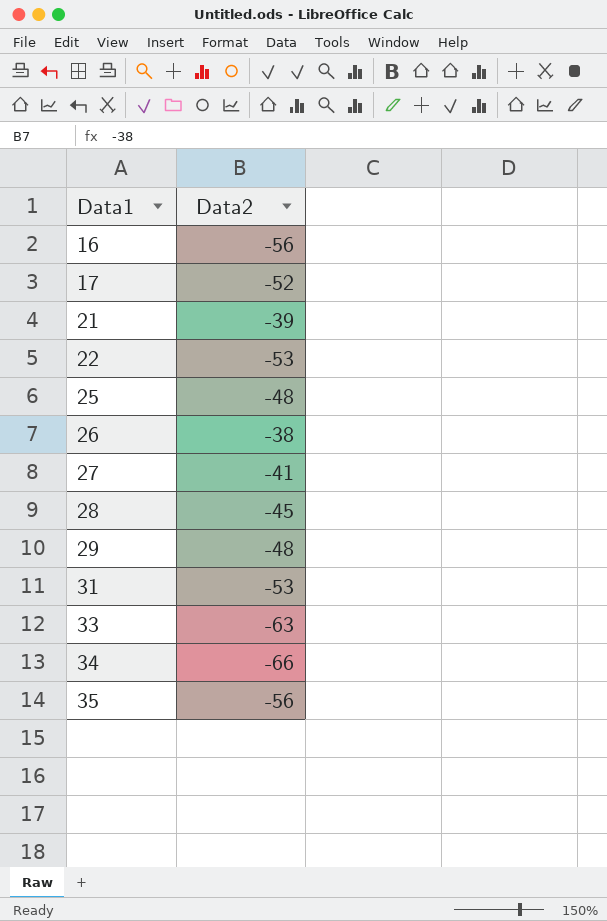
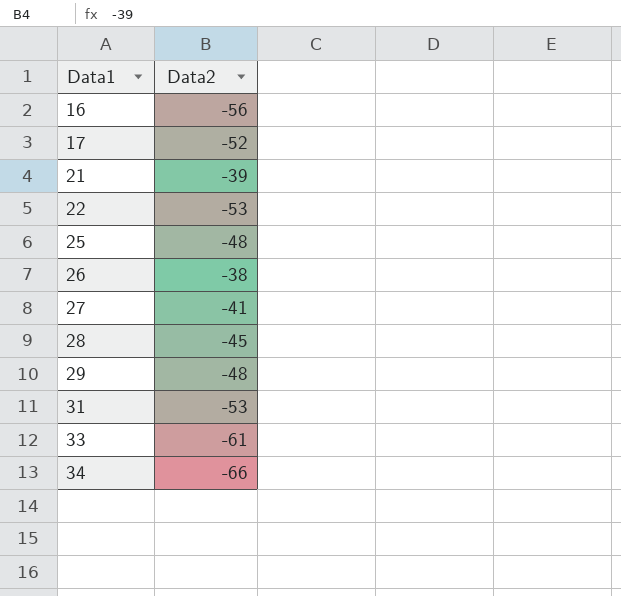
row 35: -56 -> none
33 | Data2: -63 -> -61

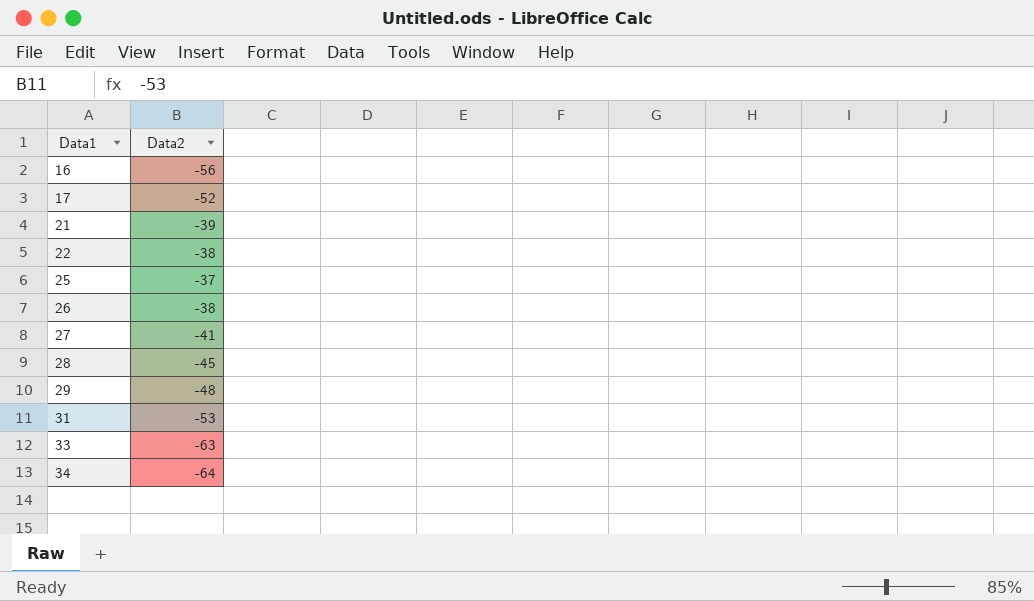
22 | Data2: -53 -> -38
25 | Data2: -48 -> -37
33 | Data2: -61 -> -63
34 | Data2: -66 -> -64

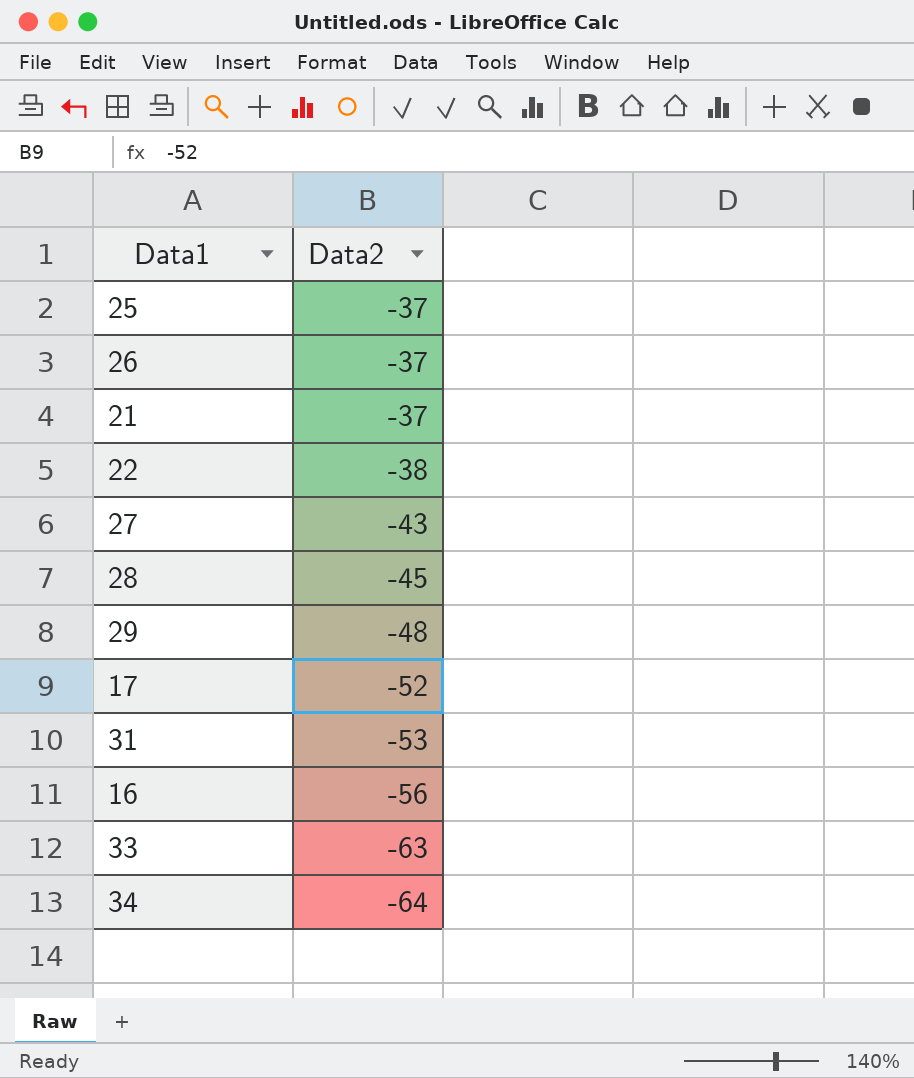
row order: Data1 ascending -> Data2 descending
26 | Data2: -38 -> -37
21 | Data2: -39 -> -37
27 | Data2: -41 -> -43

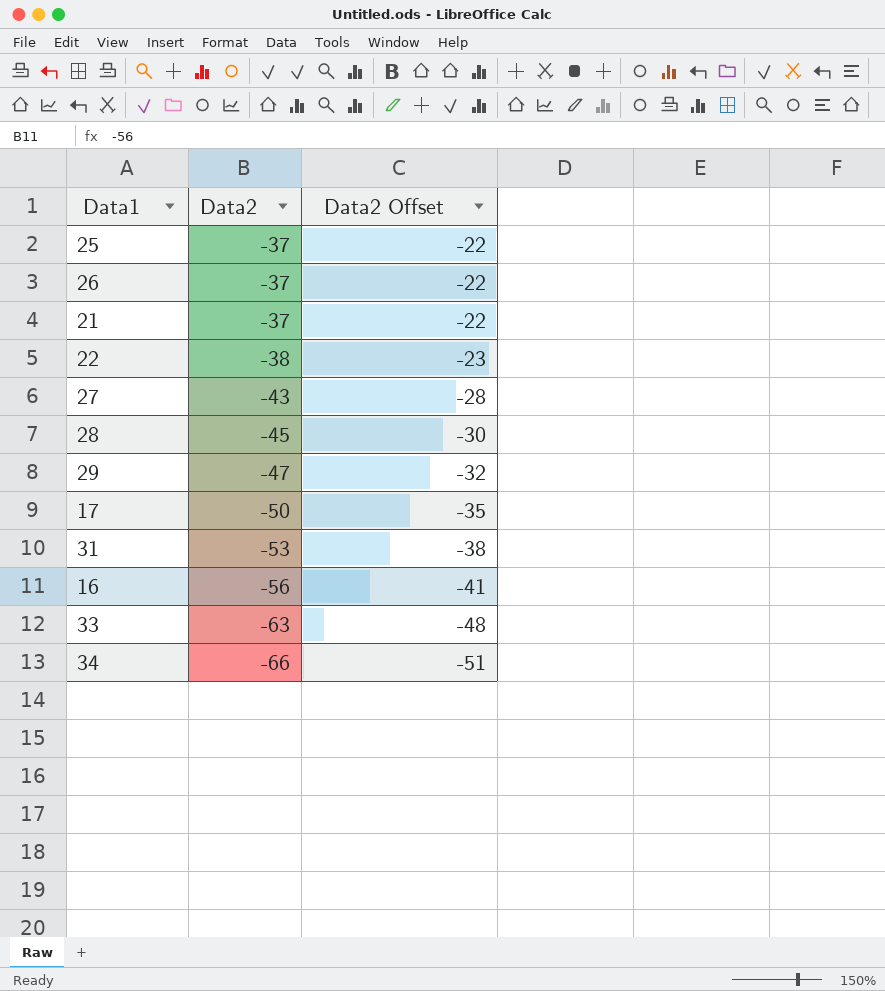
column Data2 Offset | formula: none -> [Data2] + 15
29 | Data2: -48 -> -47
17 | Data2: -52 -> -50
34 | Data2: -64 -> -66

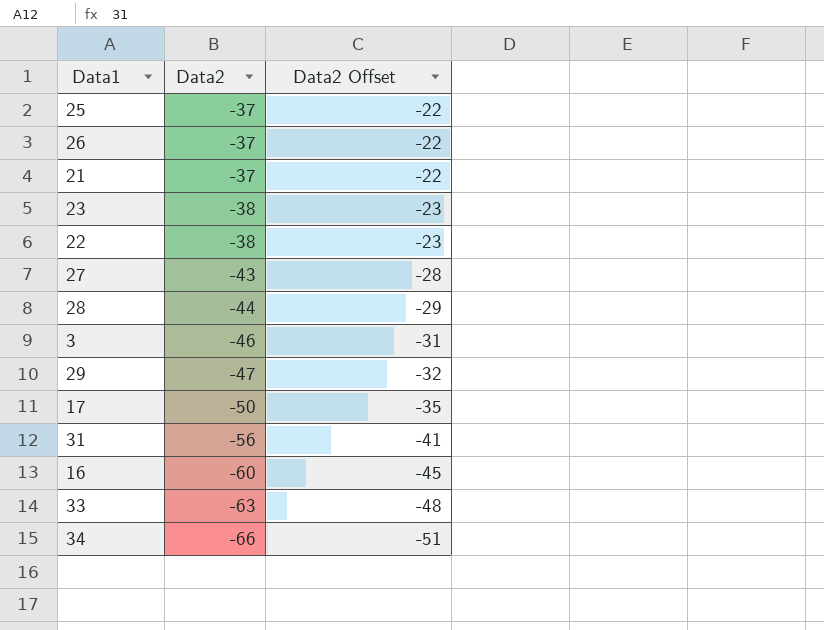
row 23: none -> -38 | -23
28 | Data2: -45 -> -44
28 | Data2 Offset: -30 -> -29
row 3: none -> -46 | -31
31 | Data2: -53 -> -56
31 | Data2 Offset: -38 -> -41
16 | Data2: -56 -> -60
16 | Data2 Offset: -41 -> -45

